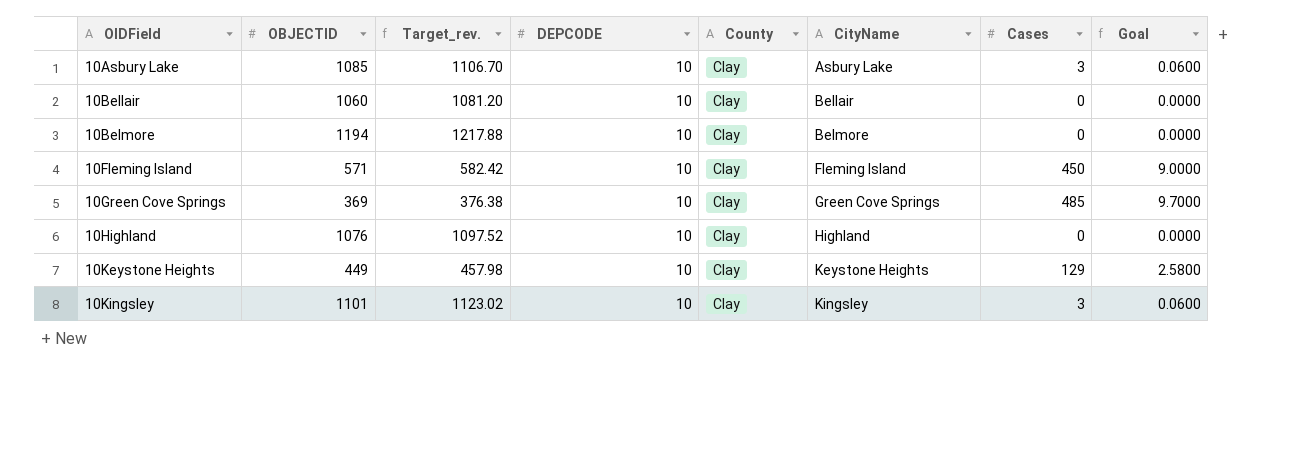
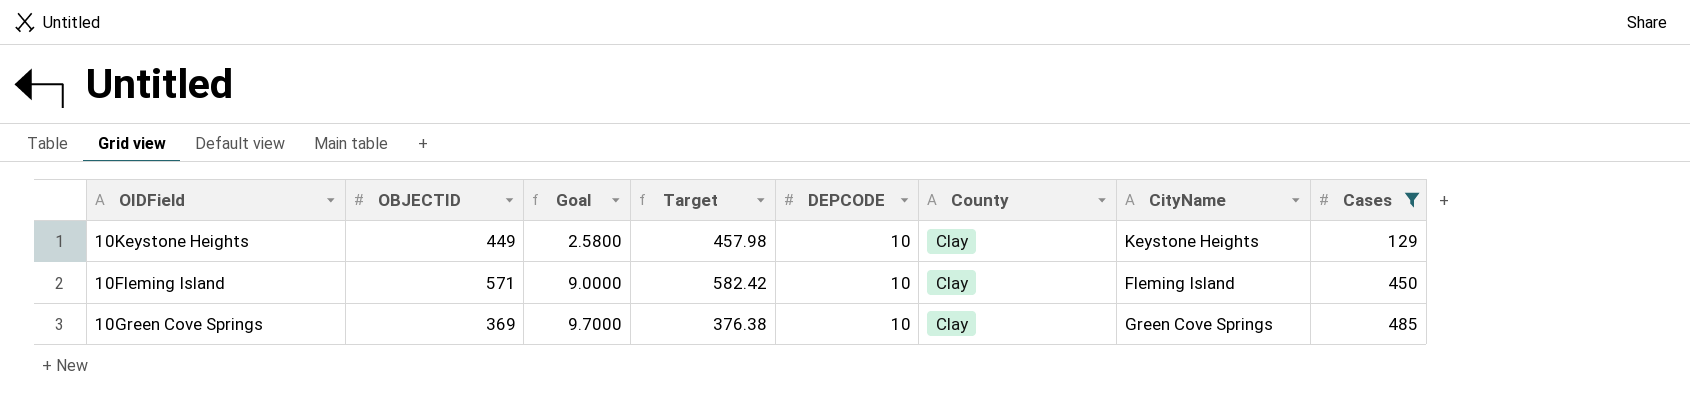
filter: none -> Cases >= 129
row order: OIDField ascending -> Goal ascending
column Goal | position: 8 -> 3
column name: Target_rev. -> Target

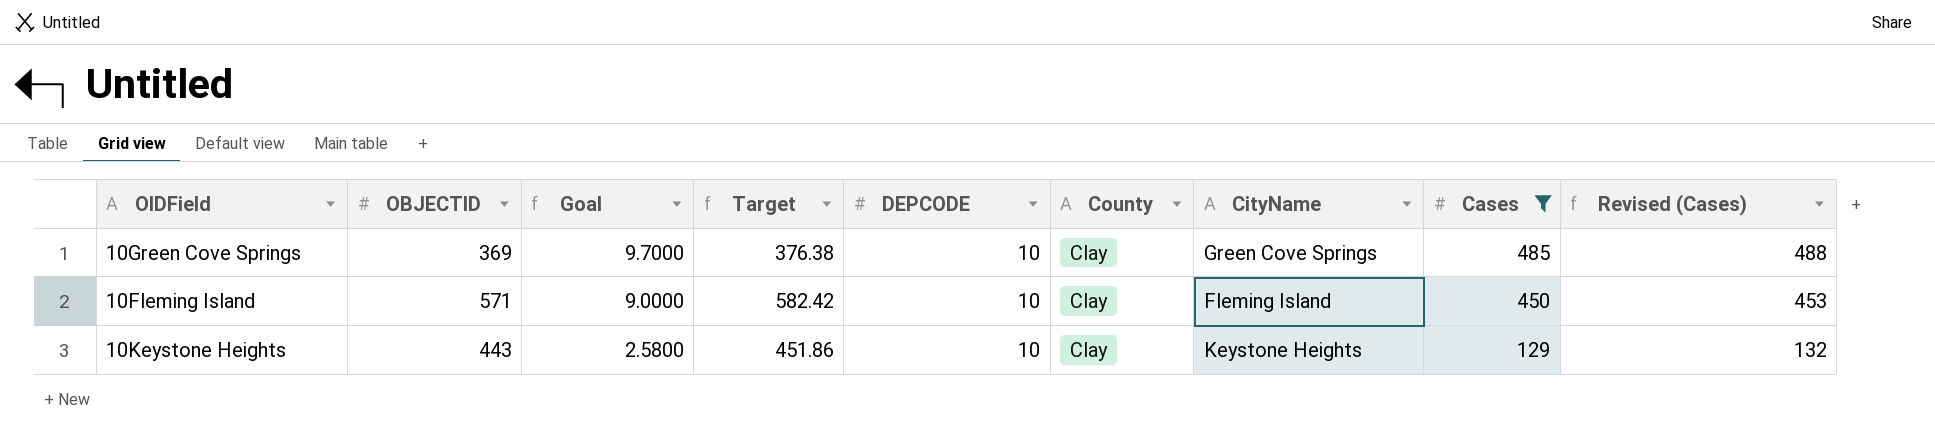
row order: Goal ascending -> Goal descending
column Revised (Cases) | formula: none -> [Cases] + 3
10Keystone Heights | OBJECTID: 449 -> 443
10Keystone Heights | Target: 457.98 -> 451.86

